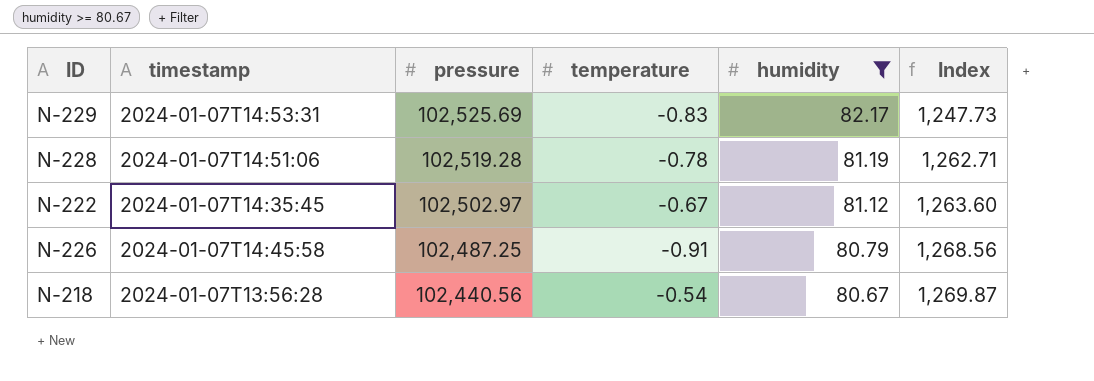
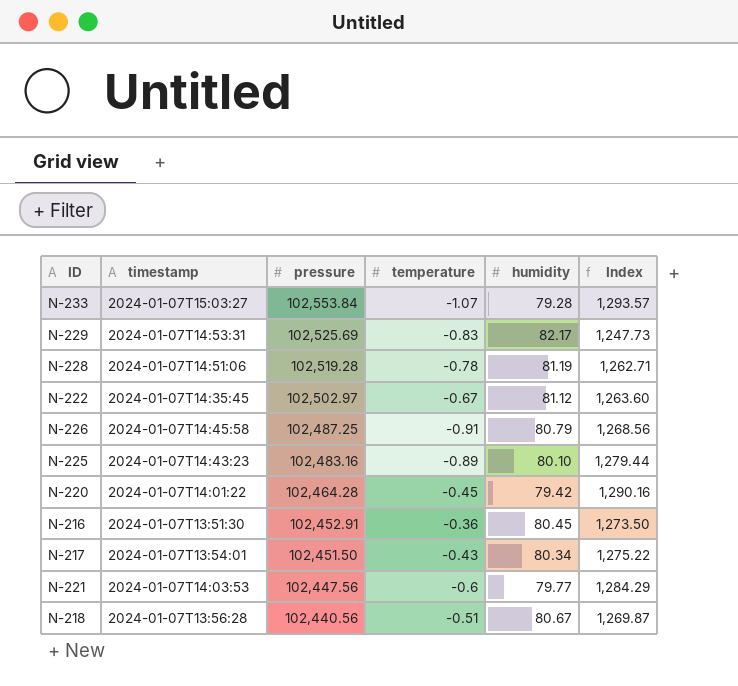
filter: humidity >= 80.67 -> none
N-218 | temperature: -0.54 -> -0.51

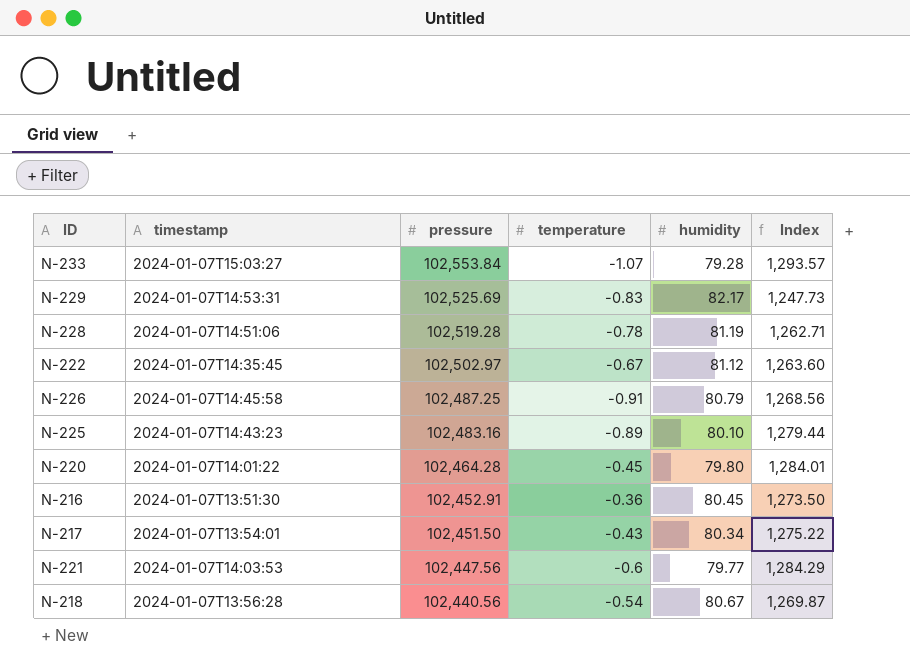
N-220 | humidity: 79.42 -> 79.80
N-220 | Index: 1,290.16 -> 1,284.01
N-218 | temperature: -0.51 -> -0.54

